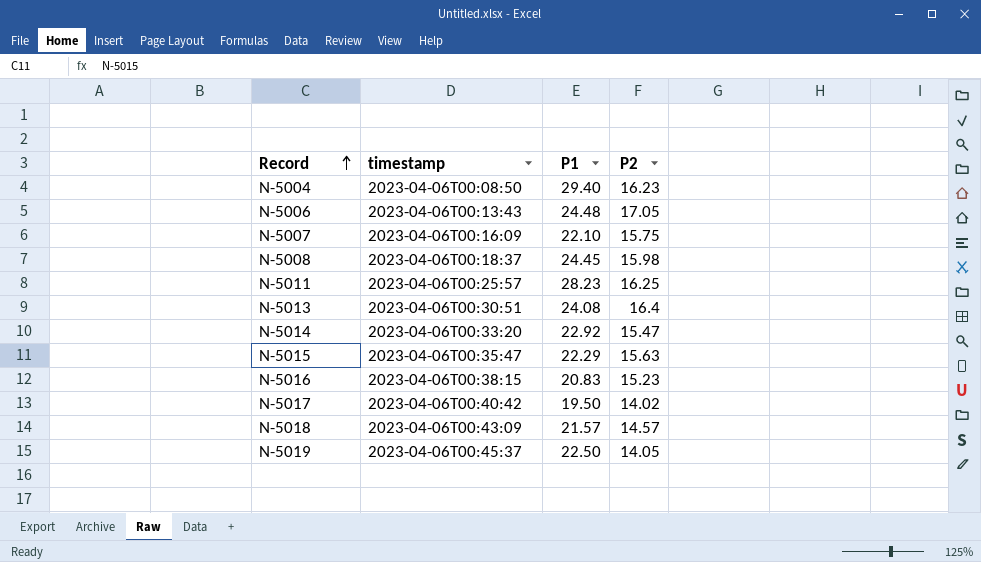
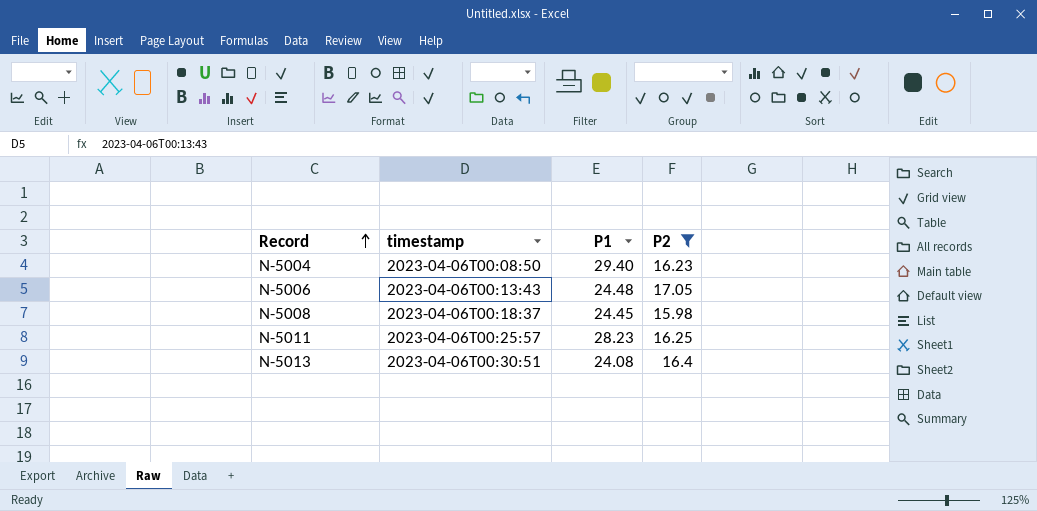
filter: none -> P2 >= 15.98

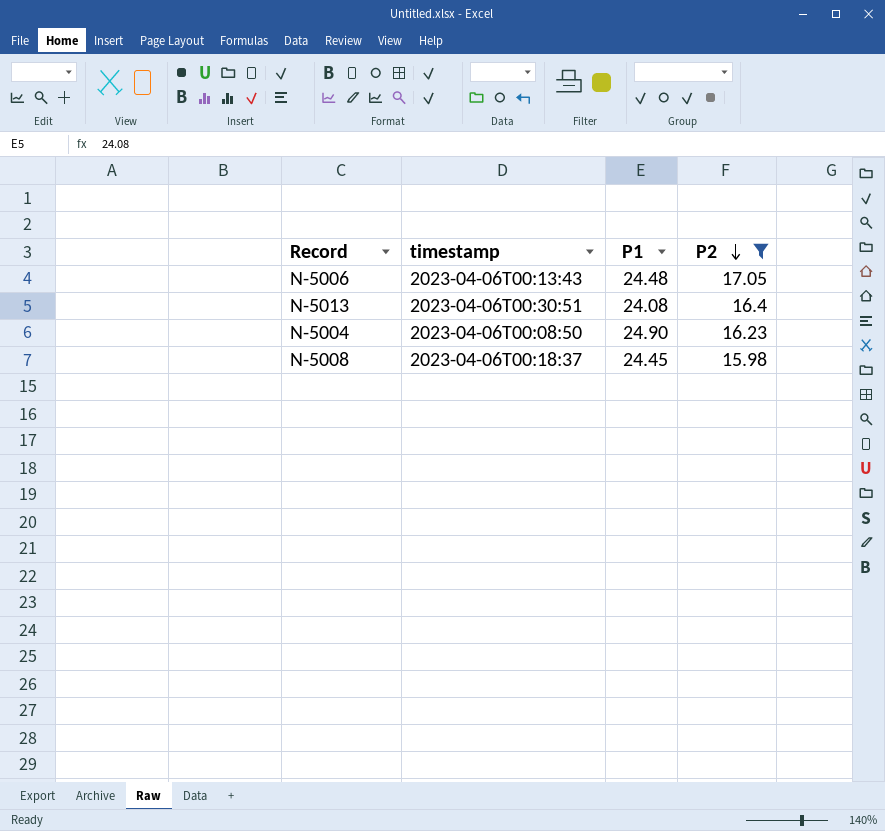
row order: Record ascending -> P2 descending
row N-5011: 2023-04-06T00:25:57 | 28.23 | 16.25 -> none
N-5004 | P1: 29.40 -> 24.90

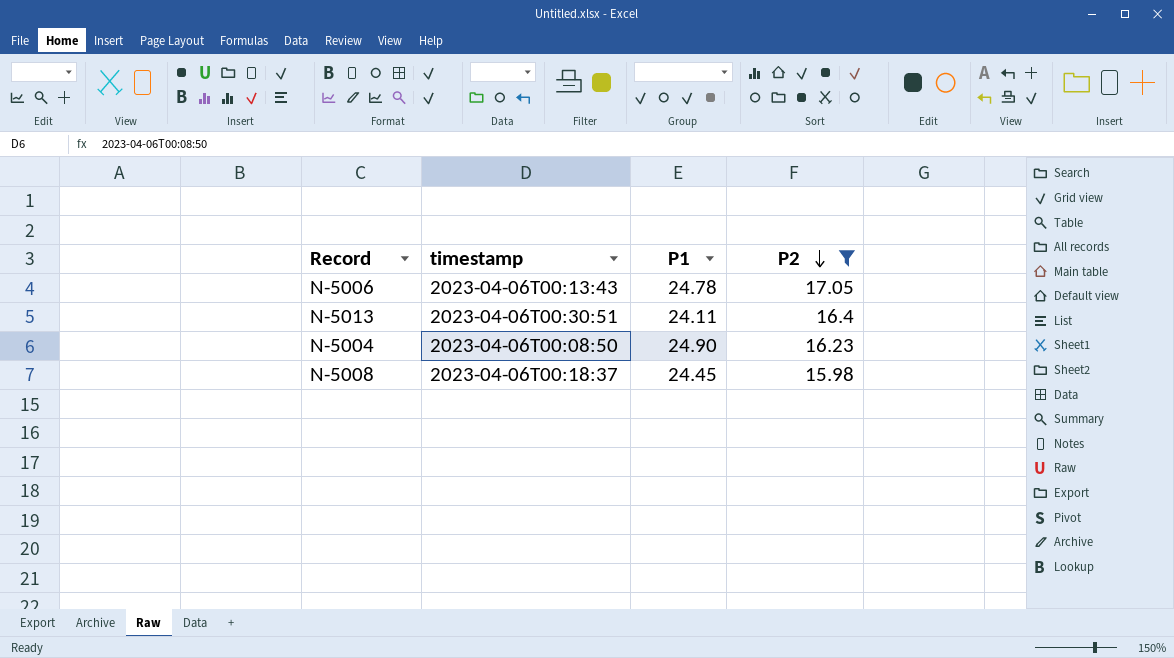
N-5006 | P1: 24.48 -> 24.78
N-5013 | P1: 24.08 -> 24.11

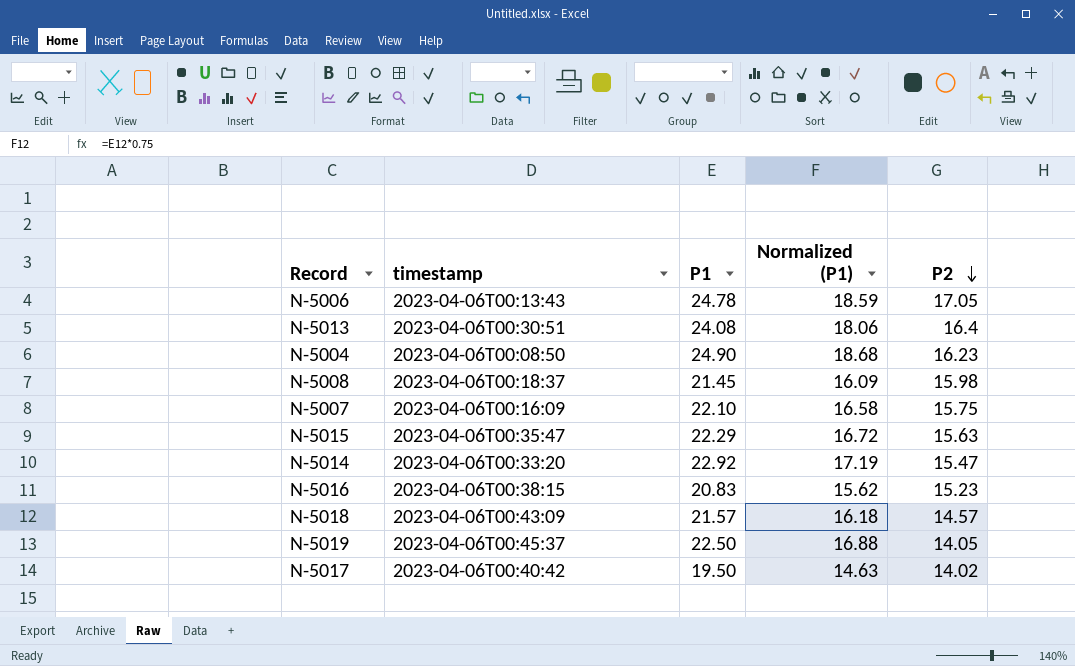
filter: P2 >= 15.98 -> none
column Normalized (P1) | formula: none -> [P1] * 0.75
N-5013 | P1: 24.11 -> 24.08
N-5008 | P1: 24.45 -> 21.45

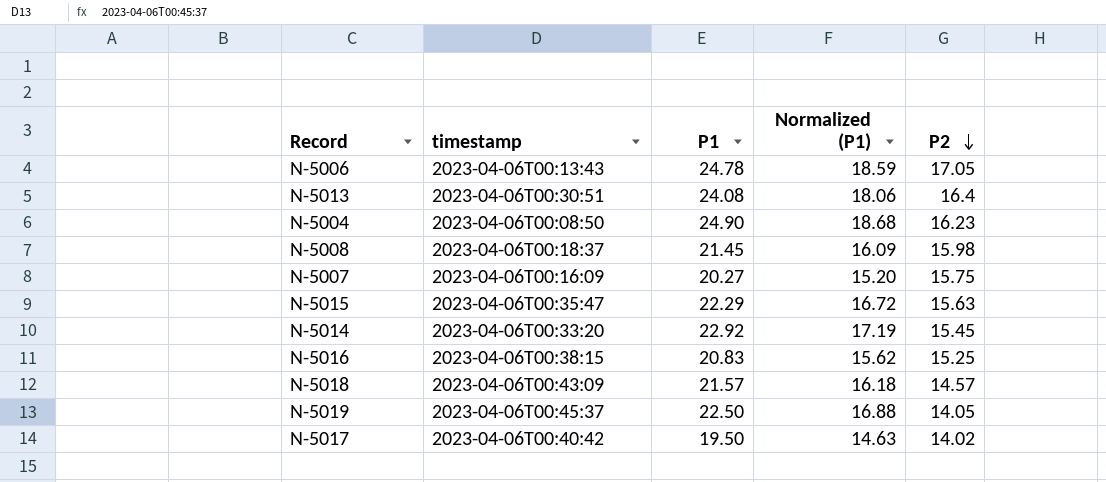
N-5007 | P1: 22.10 -> 20.27
N-5007 | Normalized (P1): 16.58 -> 15.20
N-5014 | P2: 15.47 -> 15.45
N-5016 | P2: 15.23 -> 15.25

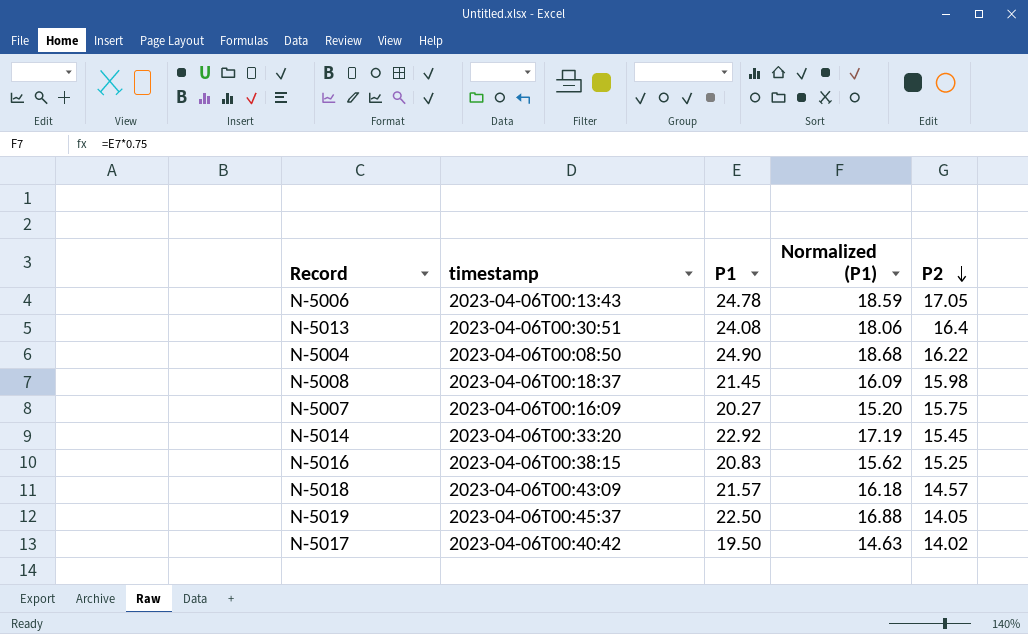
row N-5015: 2023-04-06T00:35:47 | 22.29 | 16.72 | 15.63 -> none
N-5004 | P2: 16.23 -> 16.22

